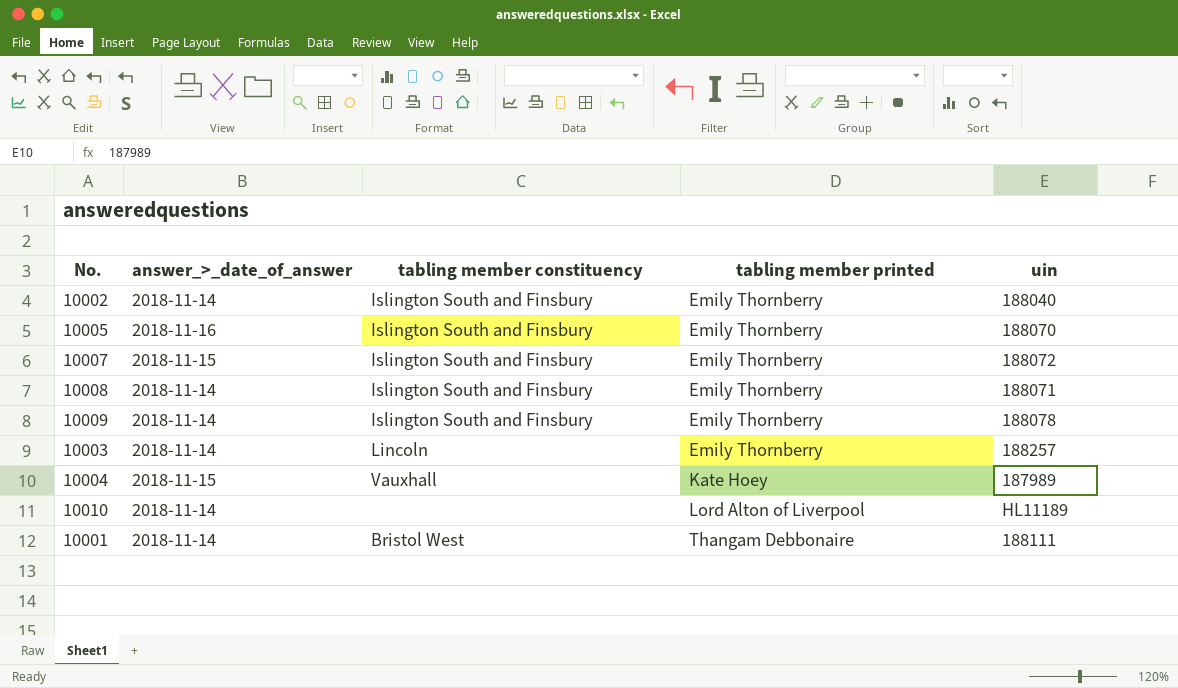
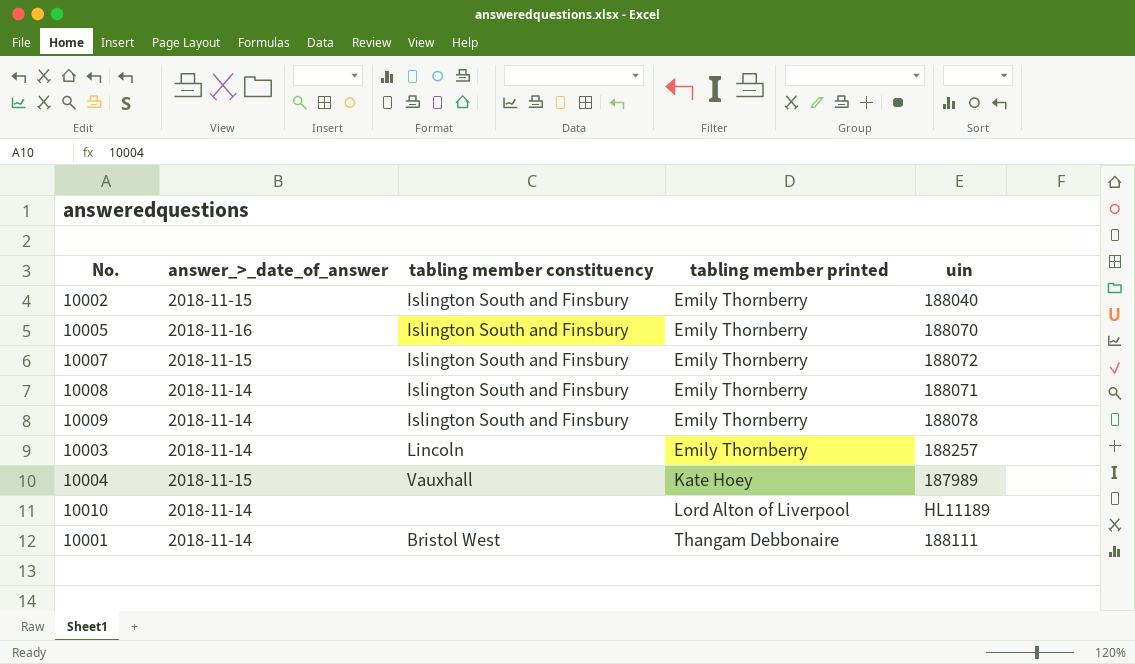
10002 | answer_>_date_of_answer: 2018-11-14 -> 2018-11-15

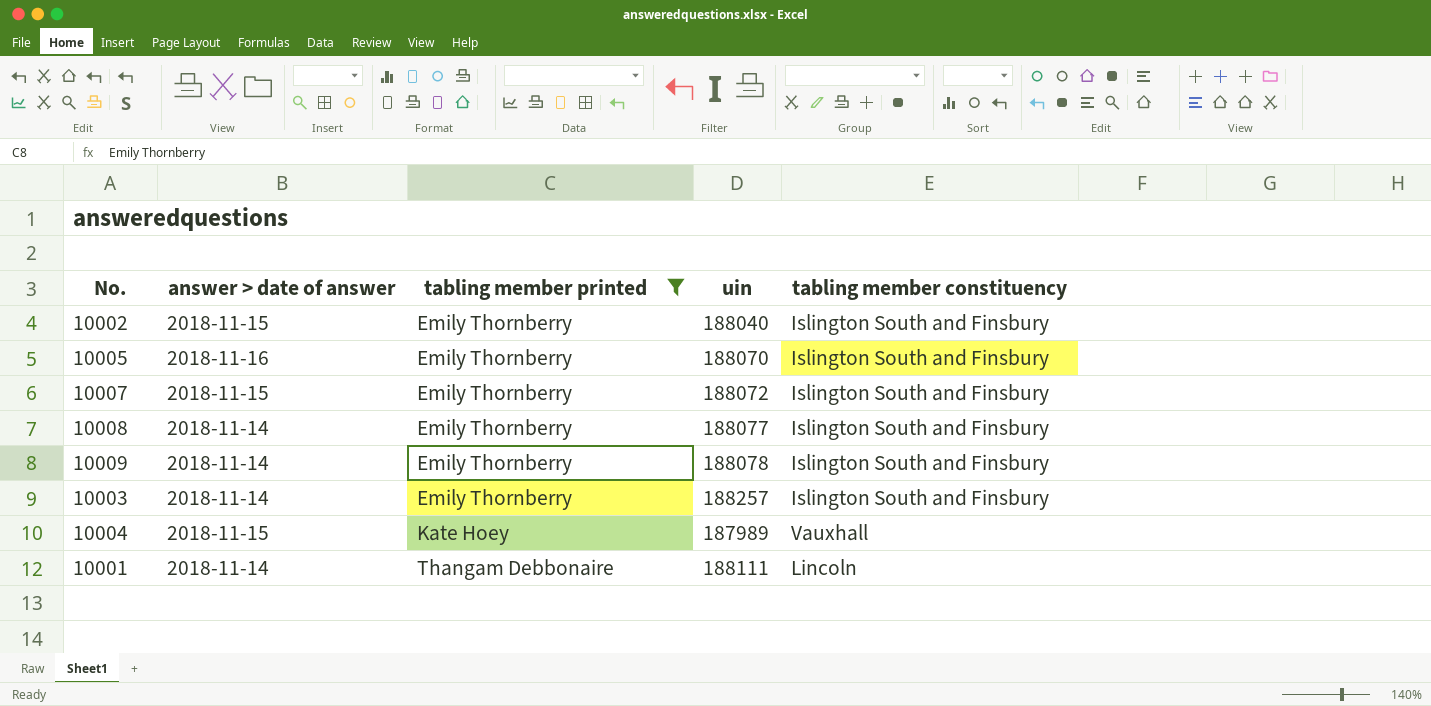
filter: none -> tabling member printed != Lord Alton of Liverpool
column name: answer_>_date_of_answer -> answer > date of answer
column tabling member constituency | position: 3 -> 5
10008 | uin: 188071 -> 188077
10003 | tabling member constituency: Lincoln -> Islington South and Finsbury
10001 | tabling member constituency: Bristol West -> Lincoln

